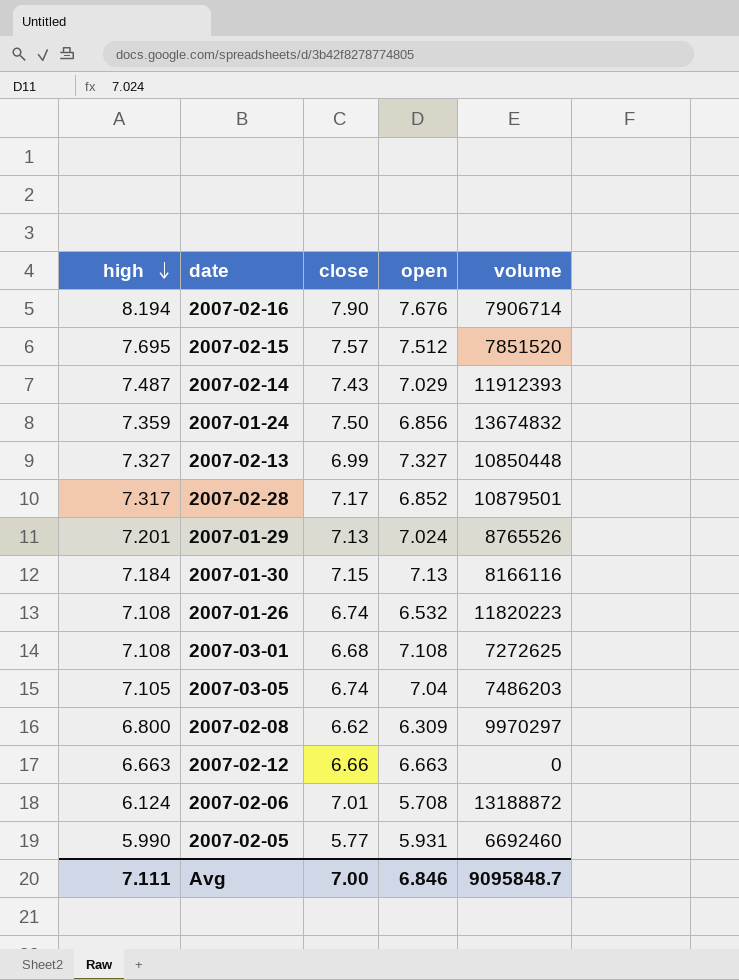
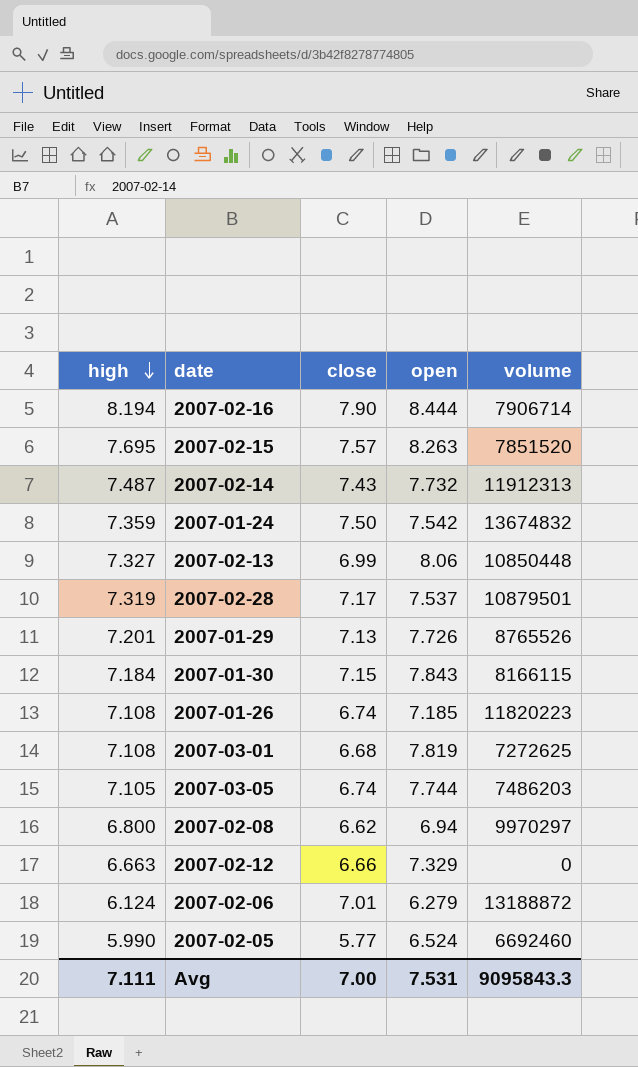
2007-02-16 | open: 7.676 -> 8.444
2007-02-15 | open: 7.512 -> 8.263
2007-02-14 | open: 7.029 -> 7.732
2007-02-14 | volume: 11912393 -> 11912313
2007-01-24 | open: 6.856 -> 7.542
2007-02-13 | open: 7.327 -> 8.06
2007-02-28 | high: 7.317 -> 7.319
2007-02-28 | open: 6.852 -> 7.537
2007-01-29 | open: 7.024 -> 7.726
2007-01-30 | open: 7.13 -> 7.843
2007-01-30 | volume: 8166116 -> 8166115
2007-01-26 | open: 6.532 -> 7.185
2007-03-01 | open: 7.108 -> 7.819
2007-03-05 | open: 7.04 -> 7.744
2007-02-08 | open: 6.309 -> 6.94
2007-02-12 | open: 6.663 -> 7.329
2007-02-06 | open: 5.708 -> 6.279
2007-02-05 | open: 5.931 -> 6.524
Avg | open: 6.846 -> 7.531
Avg | volume: 9095848.7 -> 9095843.3

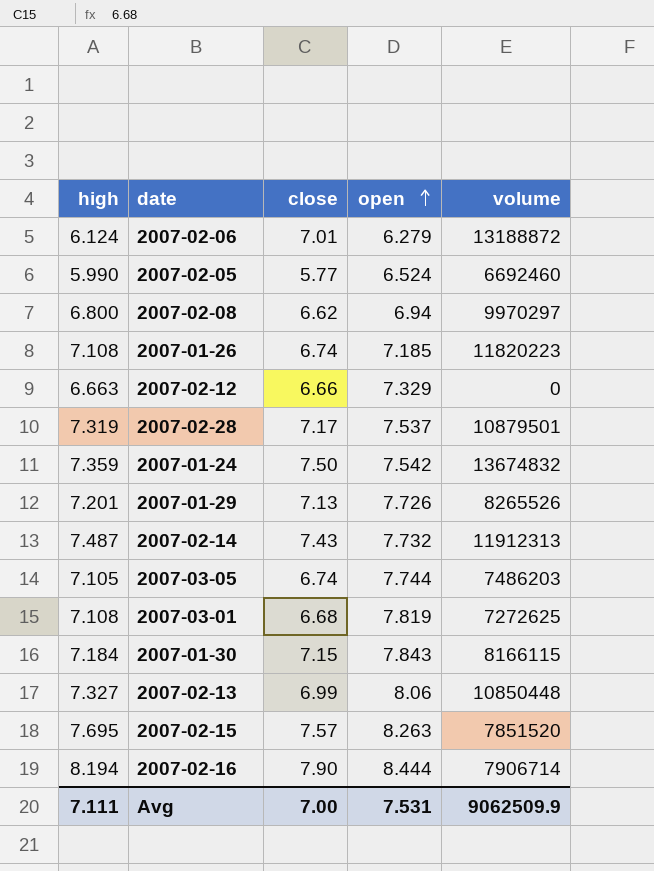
row order: high descending -> open ascending
2007-01-29 | volume: 8765526 -> 8265526
Avg | volume: 9095843.3 -> 9062509.9

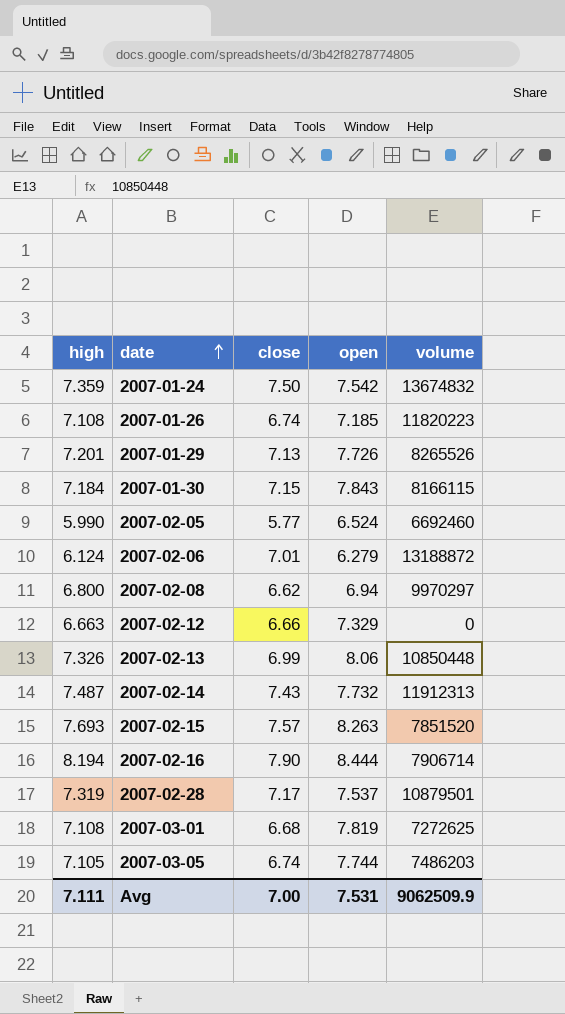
row order: open ascending -> date ascending
2007-02-13 | high: 7.327 -> 7.326
2007-02-15 | high: 7.695 -> 7.693

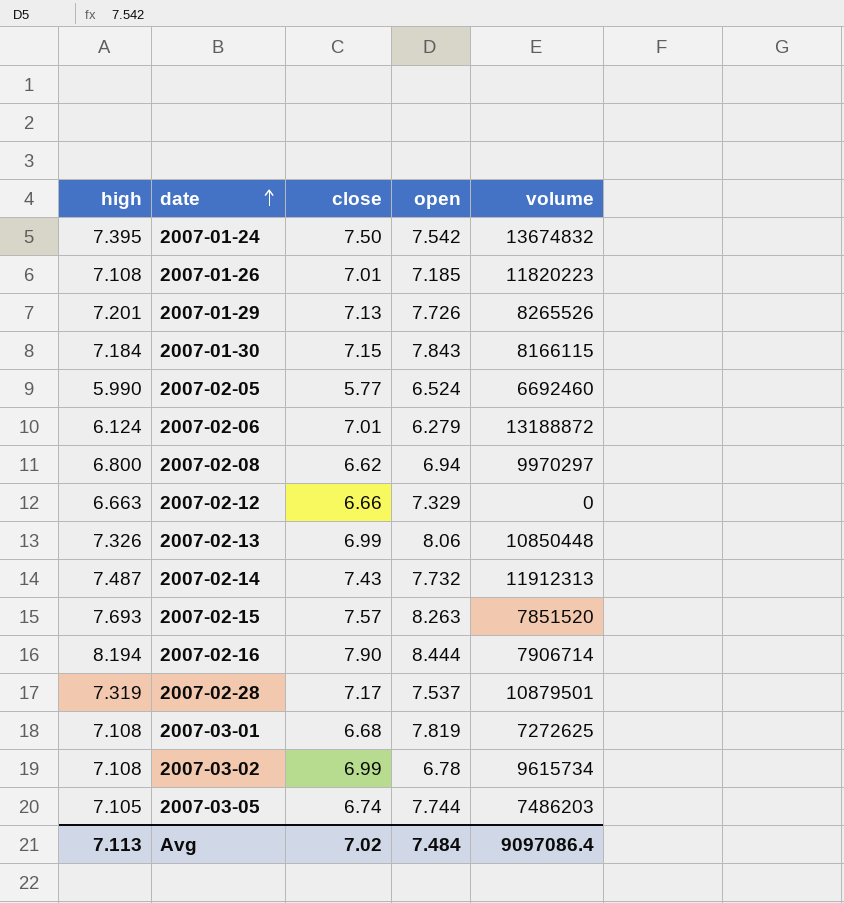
2007-01-24 | high: 7.359 -> 7.395
2007-01-26 | close: 6.74 -> 7.01
row 2007-03-02: none -> 7.108 | 6.99 | 6.78 | 9615734
Avg | high: 7.111 -> 7.113
Avg | close: 7.00 -> 7.02
Avg | open: 7.531 -> 7.484
Avg | volume: 9062509.9 -> 9097086.4

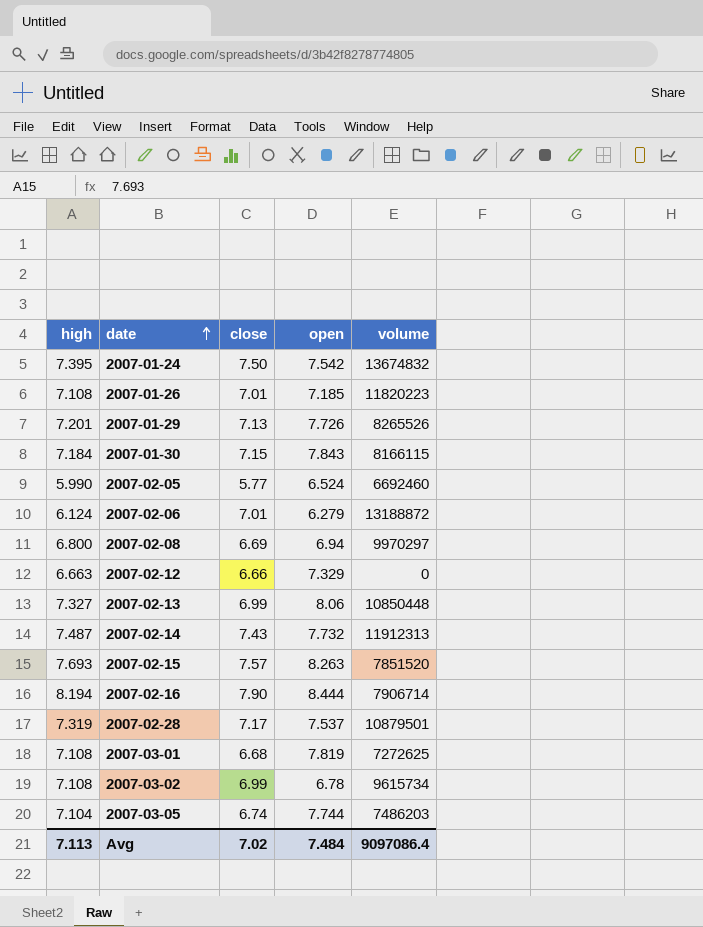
2007-02-08 | close: 6.62 -> 6.69
2007-02-13 | high: 7.326 -> 7.327
2007-03-05 | high: 7.105 -> 7.104

